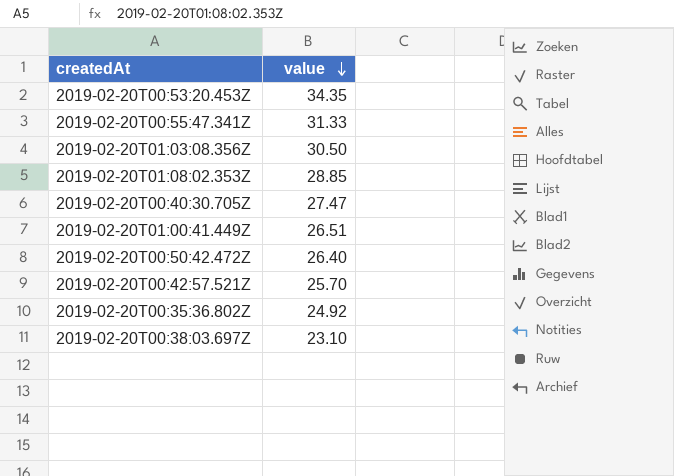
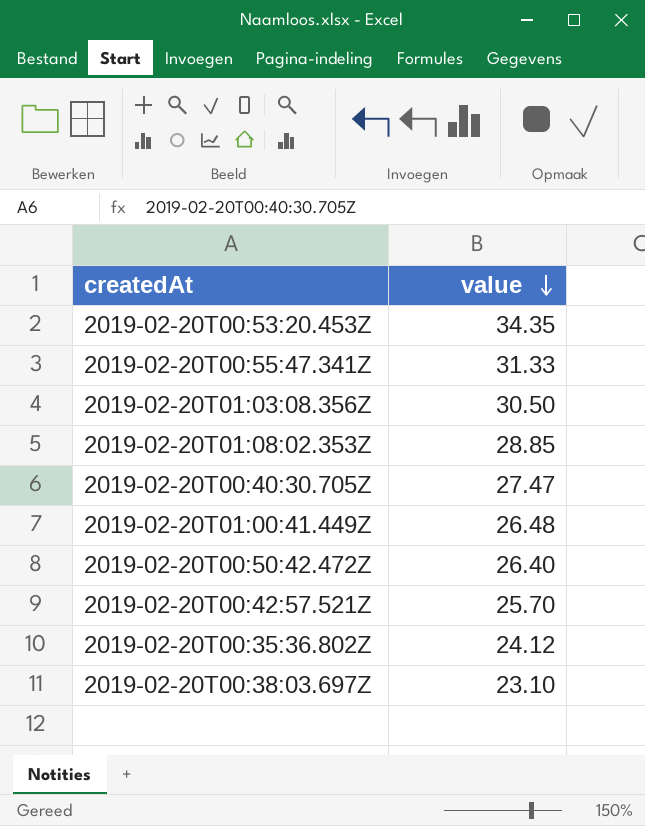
2019-02-20T01:00:41.449Z | value: 26.51 -> 26.48
2019-02-20T00:35:36.802Z | value: 24.92 -> 24.12

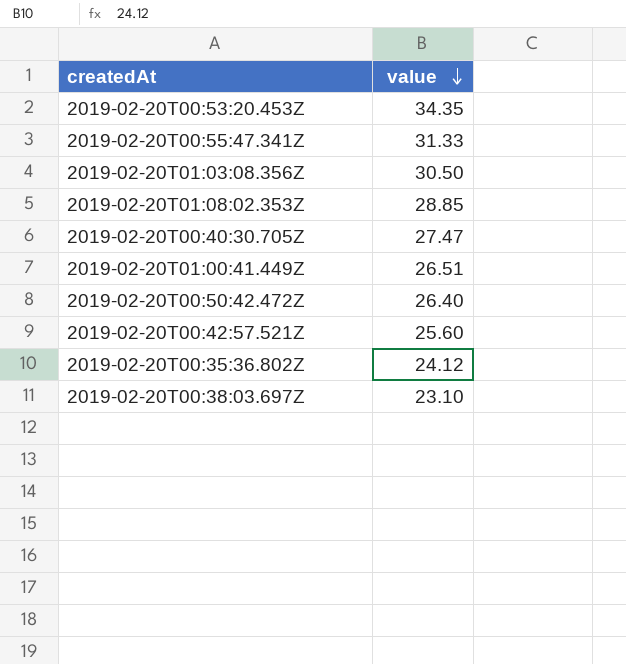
2019-02-20T01:00:41.449Z | value: 26.48 -> 26.51
2019-02-20T00:42:57.521Z | value: 25.70 -> 25.60

